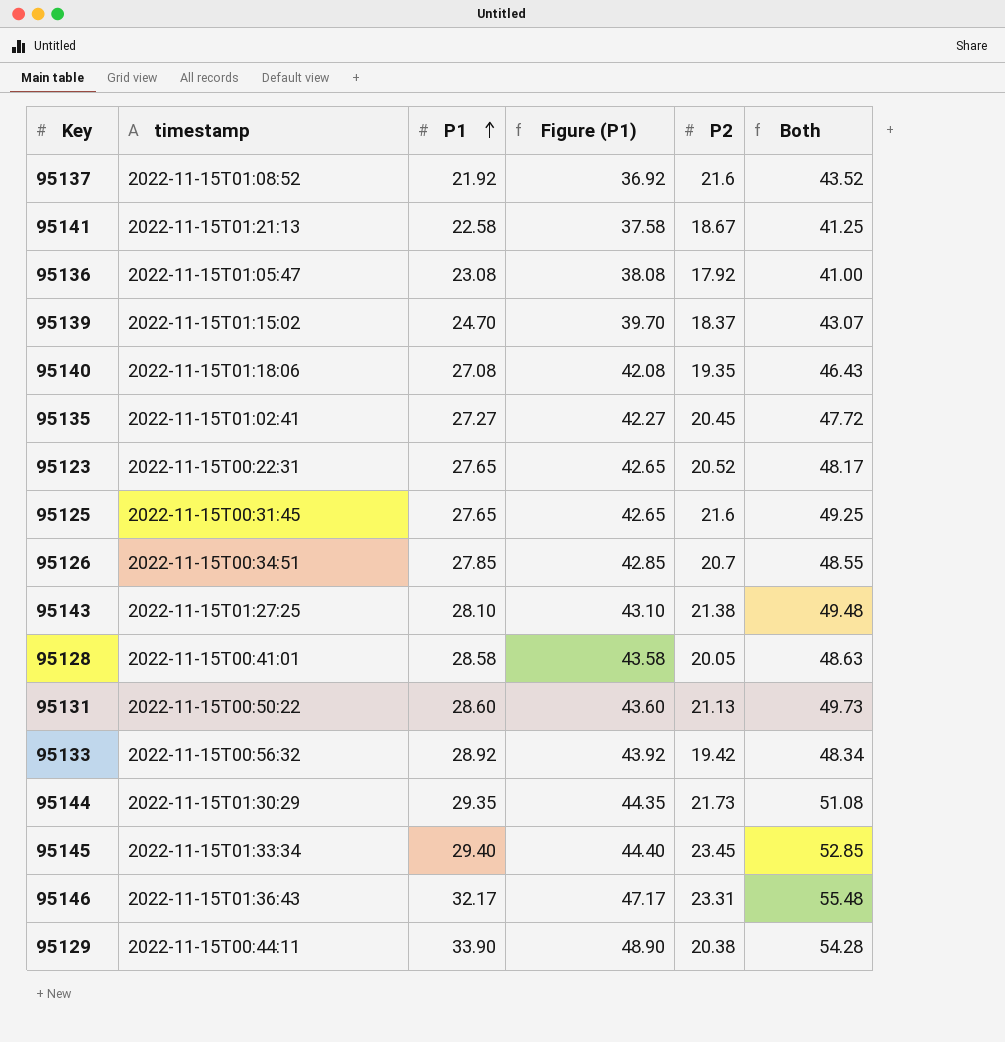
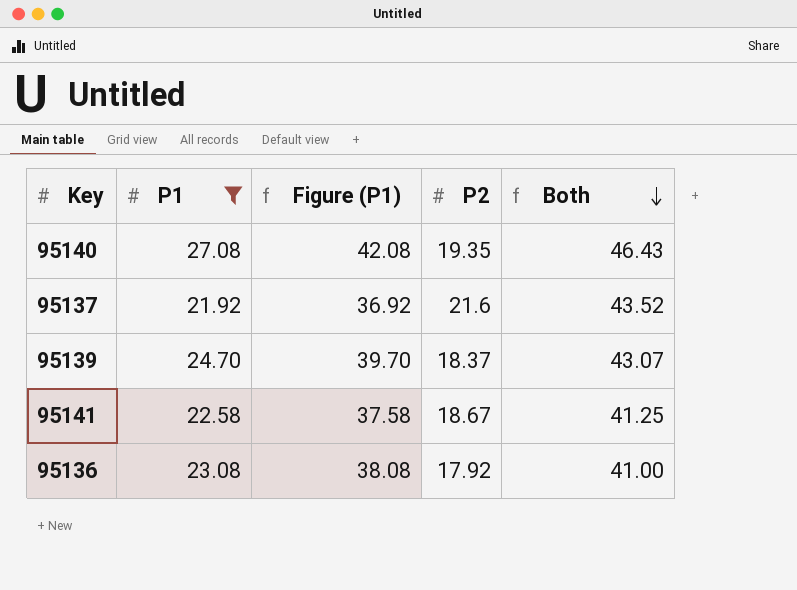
filter: none -> P1 <= 27.08
row order: P1 ascending -> Both descending
column timestamp | position: 2 -> none

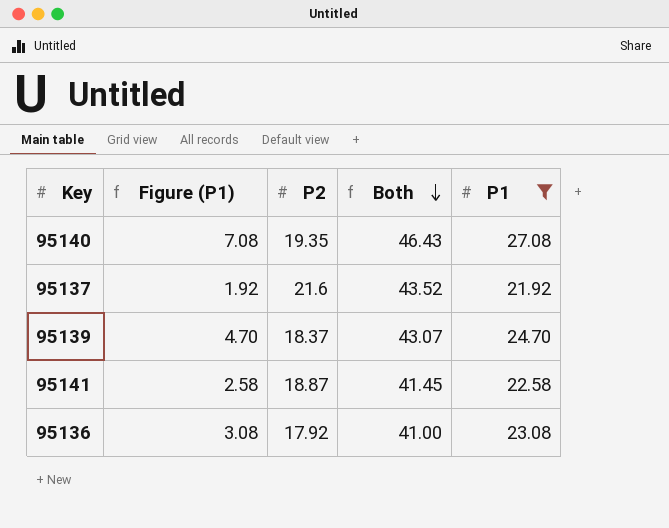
column Figure (P1) | formula: [P1] + 15 -> [P1] - 20
column P1 | position: 2 -> 5
95141 | P2: 18.67 -> 18.87
95141 | Both: 41.25 -> 41.45

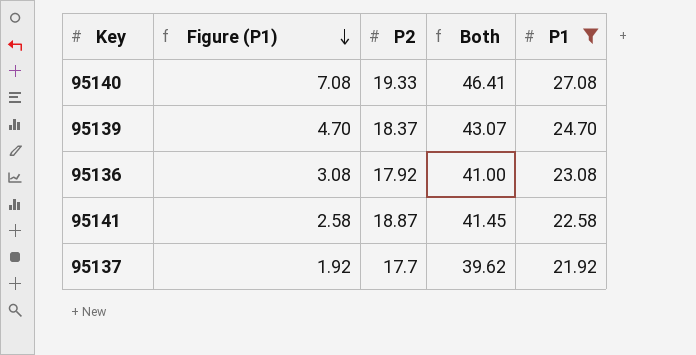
row order: Both descending -> Figure (P1) descending
95140 | P2: 19.35 -> 19.33
95140 | Both: 46.43 -> 46.41
95137 | P2: 21.6 -> 17.7
95137 | Both: 43.52 -> 39.62

